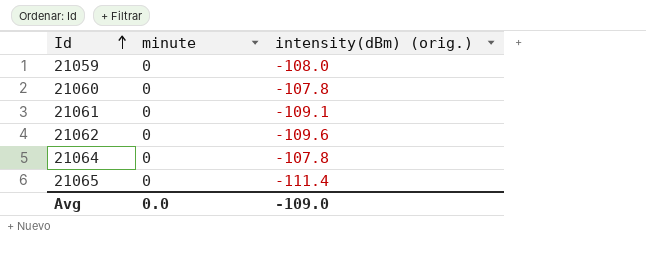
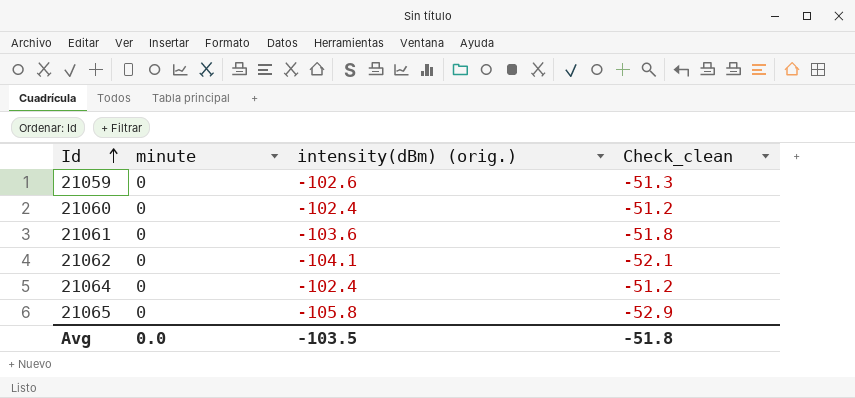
column Check_clean | formula: none -> [intensity(dBm) (orig.)] * 0.5
21059 | intensity(dBm) (orig.): -108.0 -> -102.6
21060 | intensity(dBm) (orig.): -107.8 -> -102.4
21061 | intensity(dBm) (orig.): -109.1 -> -103.6
21062 | intensity(dBm) (orig.): -109.6 -> -104.1
21064 | intensity(dBm) (orig.): -107.8 -> -102.4
21065 | intensity(dBm) (orig.): -111.4 -> -105.8
Avg | intensity(dBm) (orig.): -109.0 -> -103.5

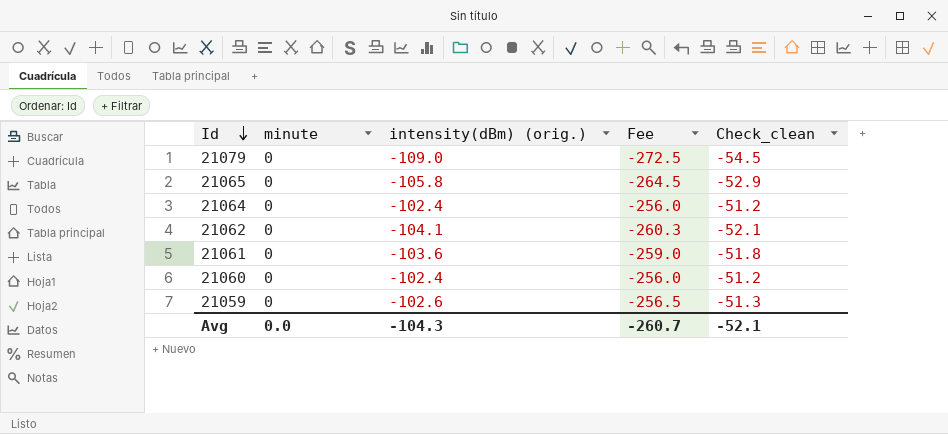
row order: Id ascending -> Id descending
column Fee | formula: none -> [intensity(dBm) (orig.)] * 2.5
row 21079: none -> 0 | -109.0 | -272.5 | -54.5
Avg | intensity(dBm) (orig.): -103.5 -> -104.3
Avg | Check_clean: -51.8 -> -52.1

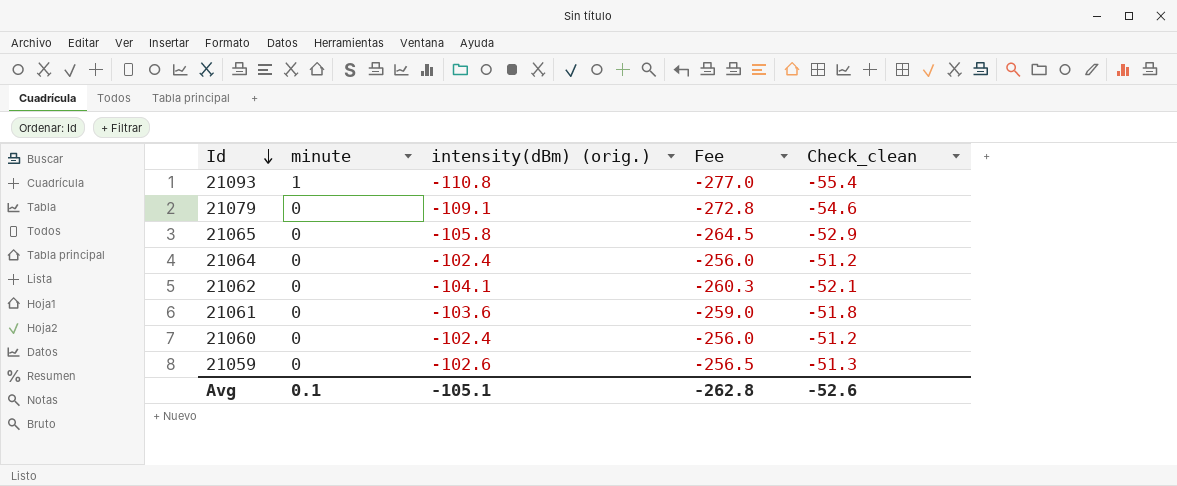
row 21093: none -> 1 | -110.8 | -277.0 | -55.4
21079 | intensity(dBm) (orig.): -109.0 -> -109.1
21079 | Fee: -272.5 -> -272.8
21079 | Check_clean: -54.5 -> -54.6
Avg | minute: 0.0 -> 0.1
Avg | intensity(dBm) (orig.): -104.3 -> -105.1
Avg | Fee: -260.7 -> -262.8
Avg | Check_clean: -52.1 -> -52.6

